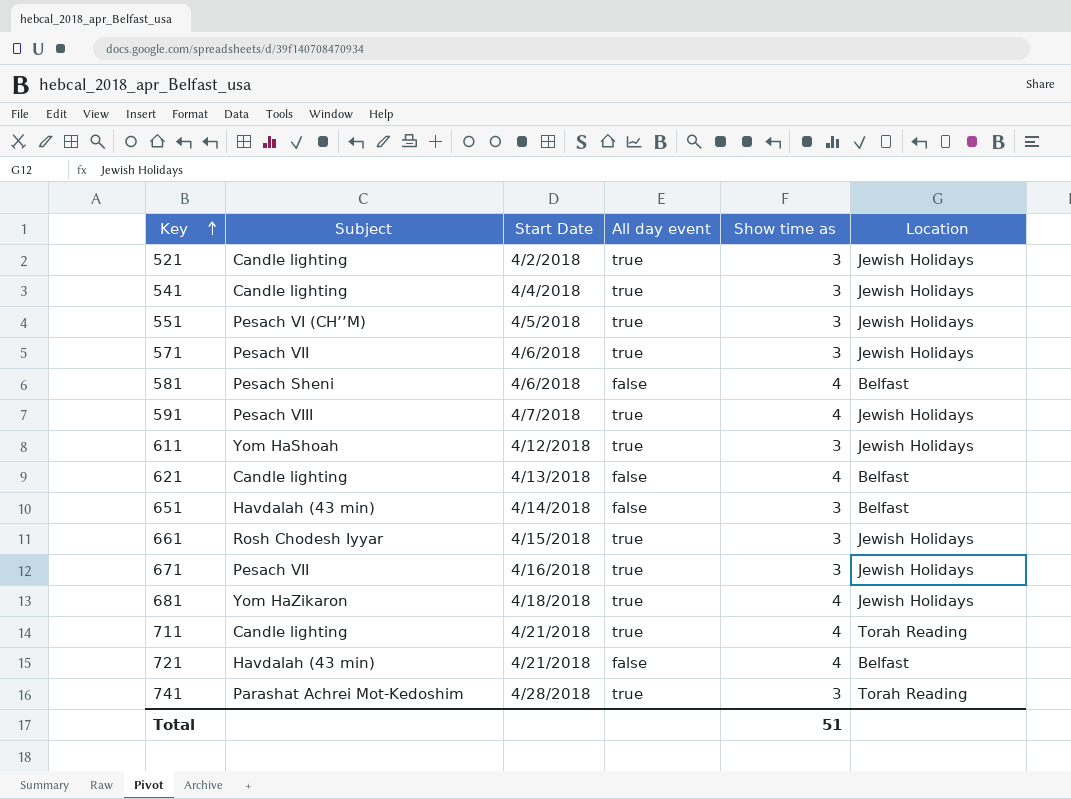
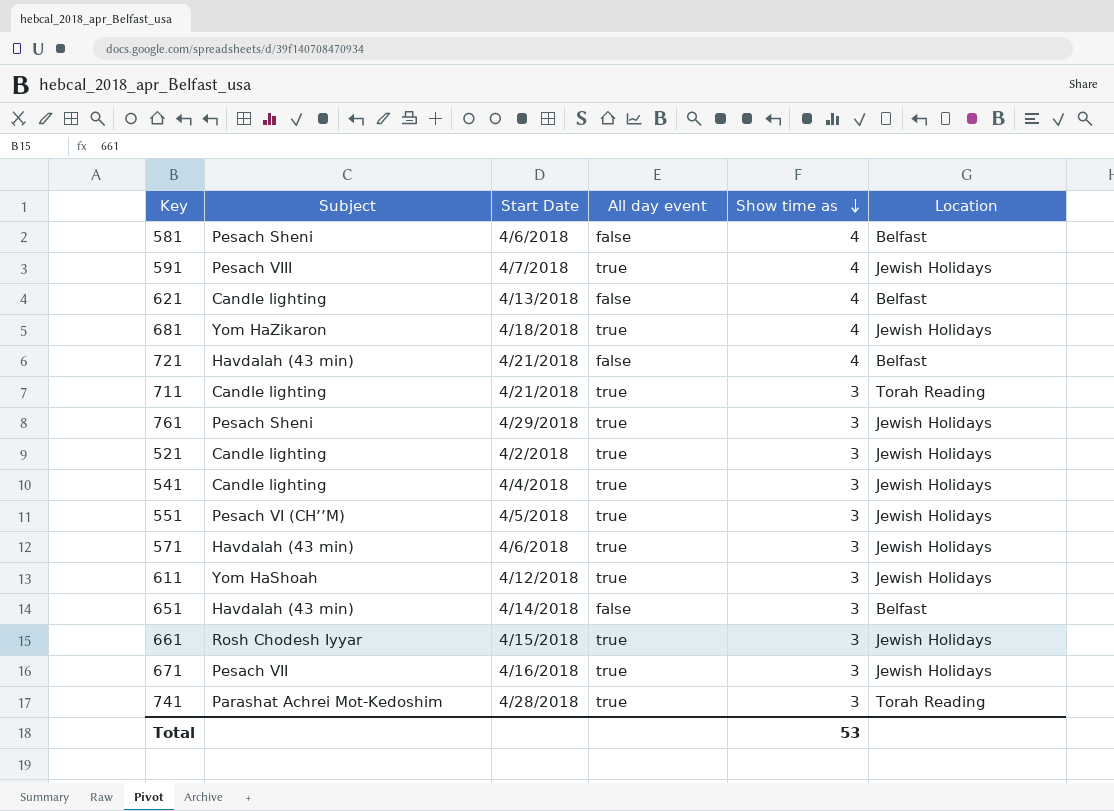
row order: Key ascending -> Show time as descending
711 | Show time as: 4 -> 3
row 761: none -> Pesach Sheni | 4/29/2018 | true | 3 | Jewish Holidays
571 | Subject: Pesach VII -> Havdalah (43 min)
Total | Show time as: 51 -> 53

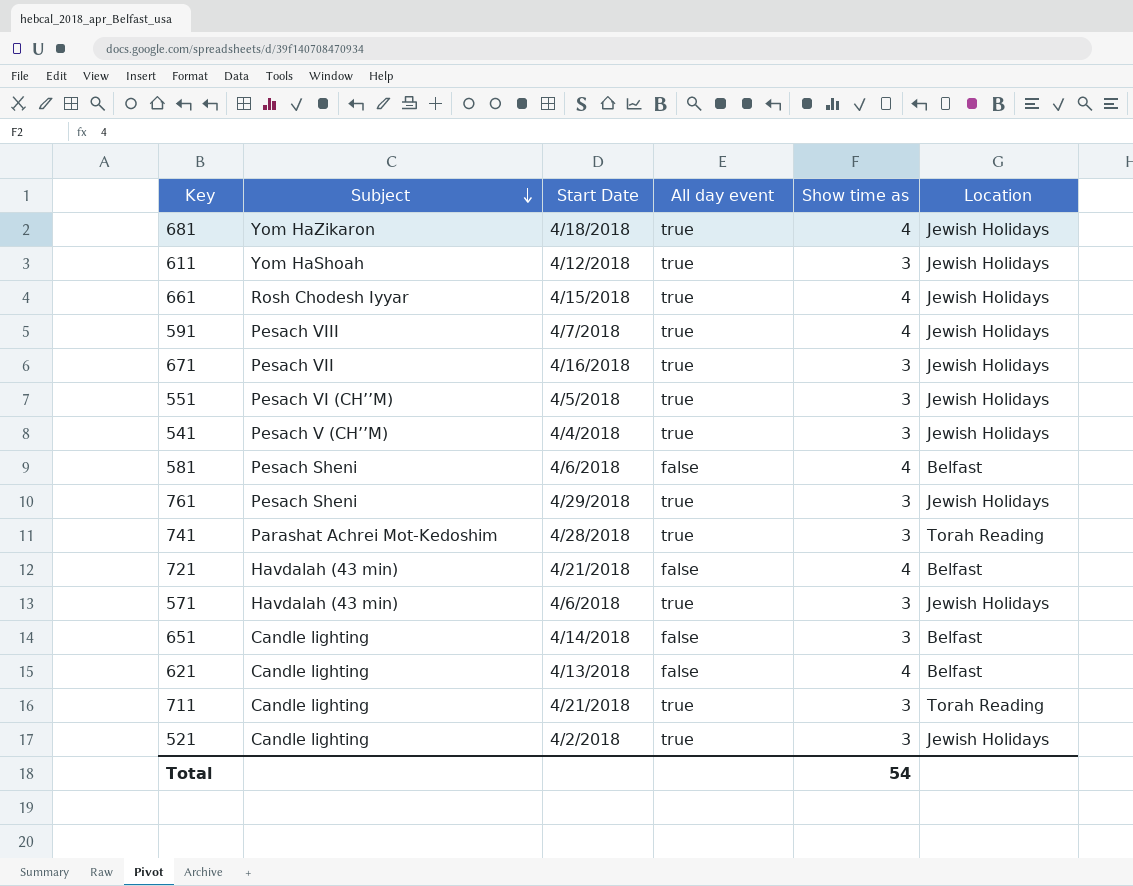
row order: Show time as descending -> Subject descending
661 | Show time as: 3 -> 4
541 | Subject: Candle lighting -> Pesach V (CH’’M)
651 | Subject: Havdalah (43 min) -> Candle lighting
Total | Show time as: 53 -> 54

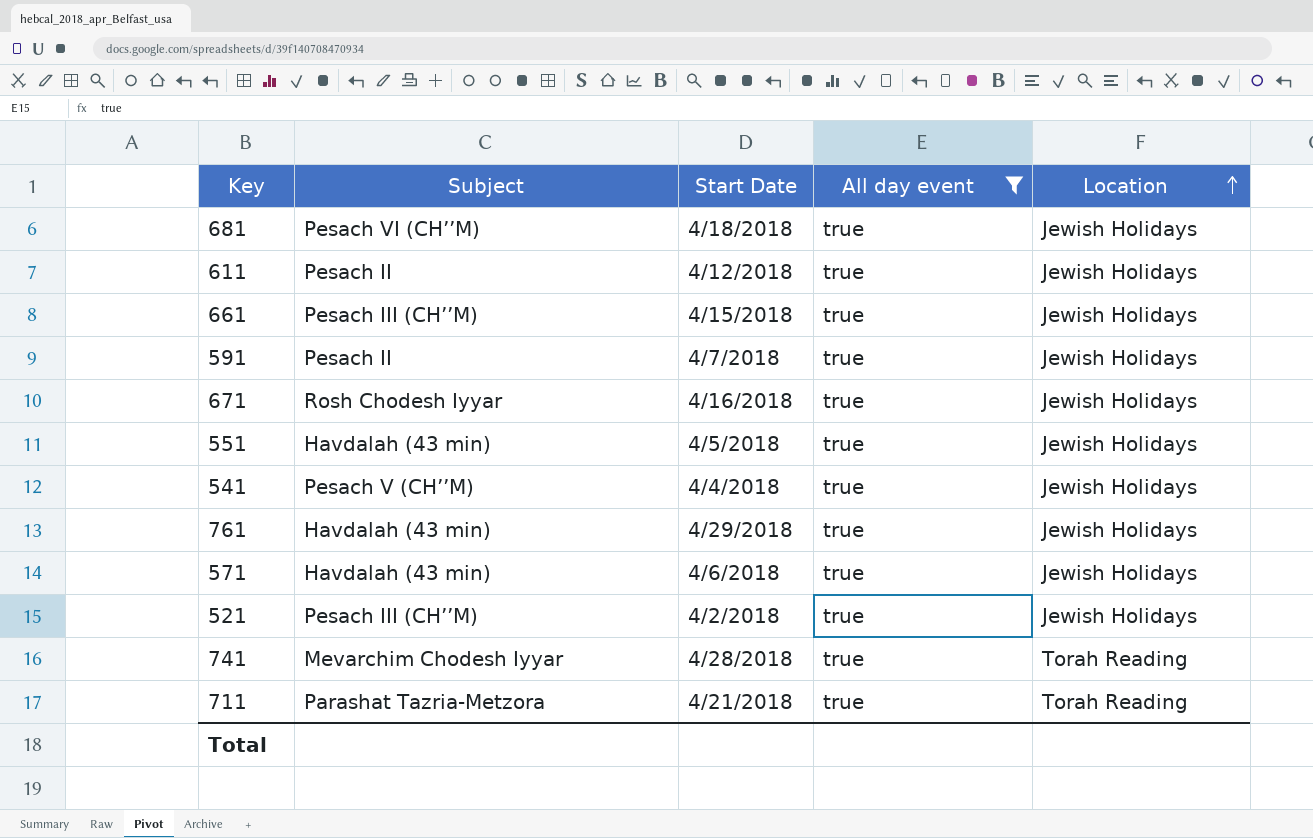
filter: none -> All day event = true
row order: Subject descending -> Location ascending
column Show time as | position: 5 -> none
681 | Subject: Yom HaZikaron -> Pesach VI (CH’’M)
611 | Subject: Yom HaShoah -> Pesach II
661 | Subject: Rosh Chodesh Iyyar -> Pesach III (CH’’M)
591 | Subject: Pesach VIII -> Pesach II
671 | Subject: Pesach VII -> Rosh Chodesh Iyyar
551 | Subject: Pesach VI (CH’’M) -> Havdalah (43 min)
761 | Subject: Pesach Sheni -> Havdalah (43 min)
521 | Subject: Candle lighting -> Pesach III (CH’’M)
741 | Subject: Parashat Achrei Mot-Kedoshim -> Mevarchim Chodesh Iyyar
711 | Subject: Candle lighting -> Parashat Tazria-Metzora

